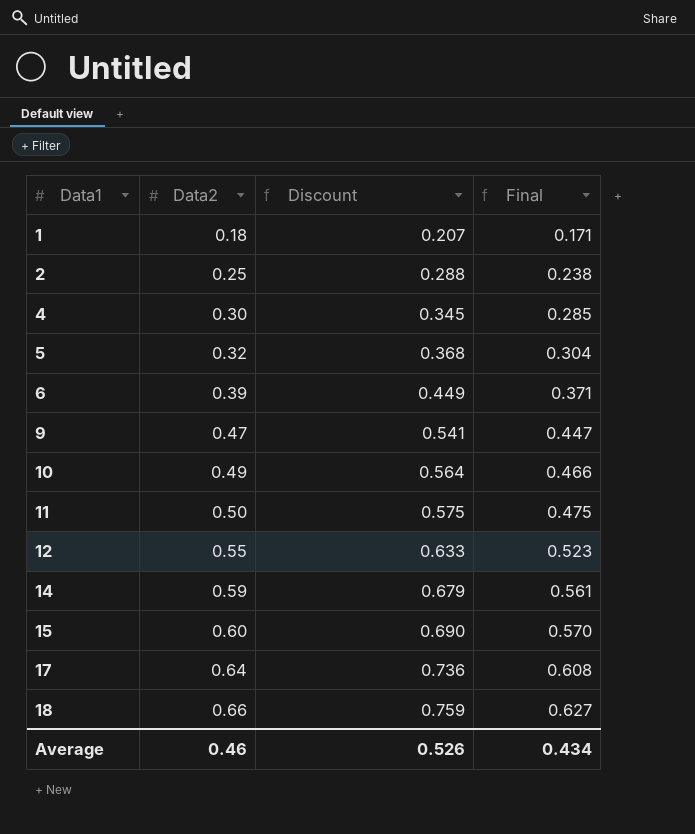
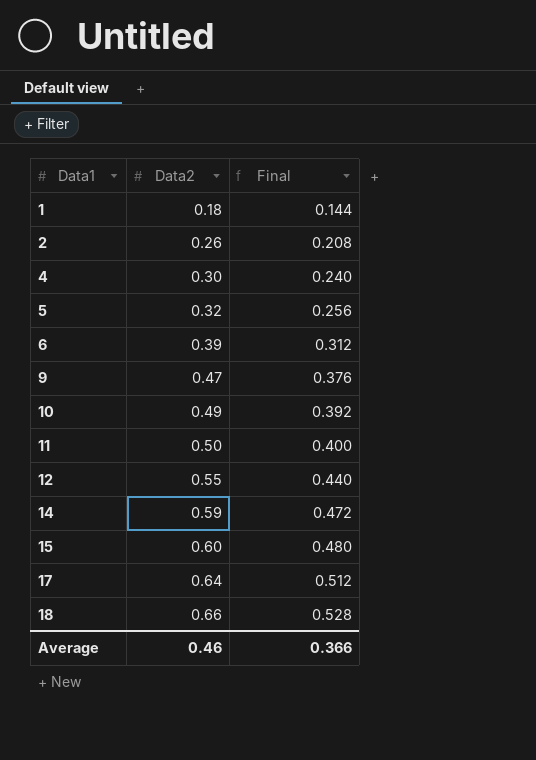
column Discount | formula: [Data2] * 1.15 -> none
column Final | formula: [Data2] * 0.95 -> [Data2] * 0.8
2 | Data2: 0.25 -> 0.26
Average | Final: 0.434 -> 0.366

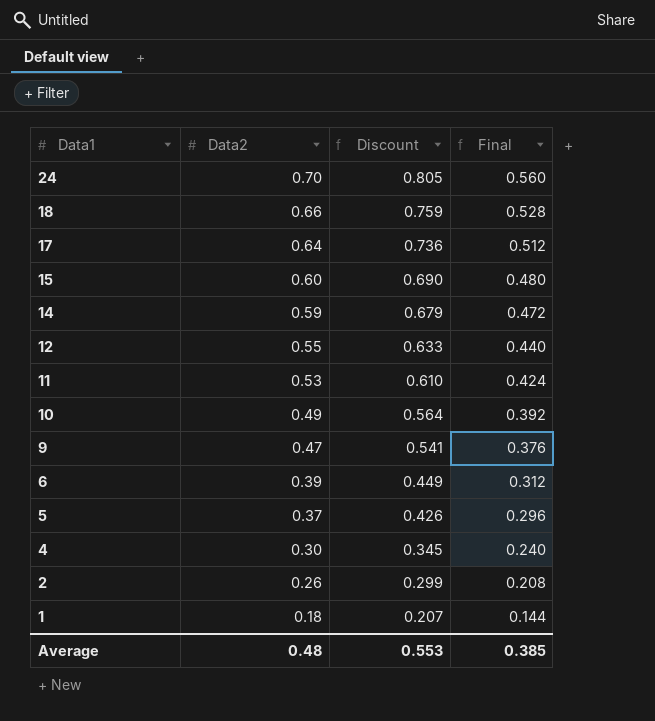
row order: Data1 ascending -> Data1 descending
column Discount | formula: none -> [Data2] * 1.15
row 24: none -> 0.70 | 0.805 | 0.560
11 | Data2: 0.50 -> 0.53
11 | Final: 0.400 -> 0.424
5 | Data2: 0.32 -> 0.37
5 | Final: 0.256 -> 0.296
Average | Data2: 0.46 -> 0.48
Average | Final: 0.366 -> 0.385

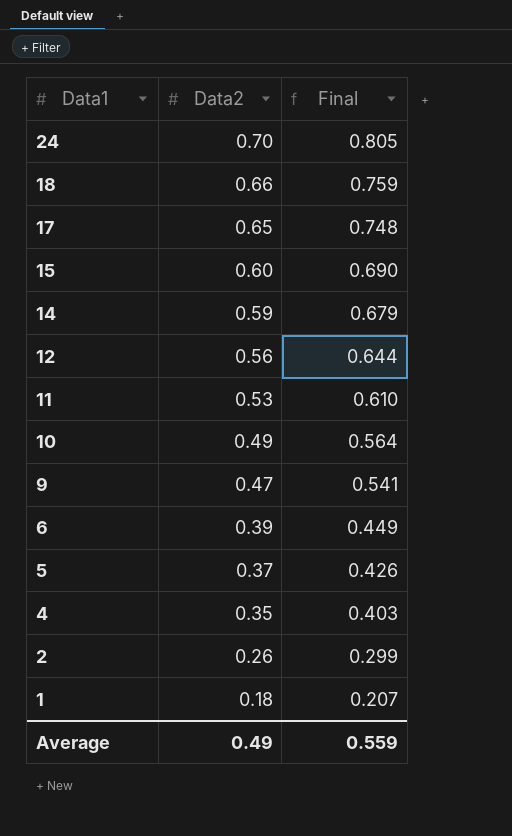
column Discount | formula: [Data2] * 1.15 -> none
column Final | formula: [Data2] * 0.8 -> [Data2] * 1.15
17 | Data2: 0.64 -> 0.65
12 | Data2: 0.55 -> 0.56
4 | Data2: 0.30 -> 0.35
Average | Data2: 0.48 -> 0.49
Average | Final: 0.385 -> 0.559

